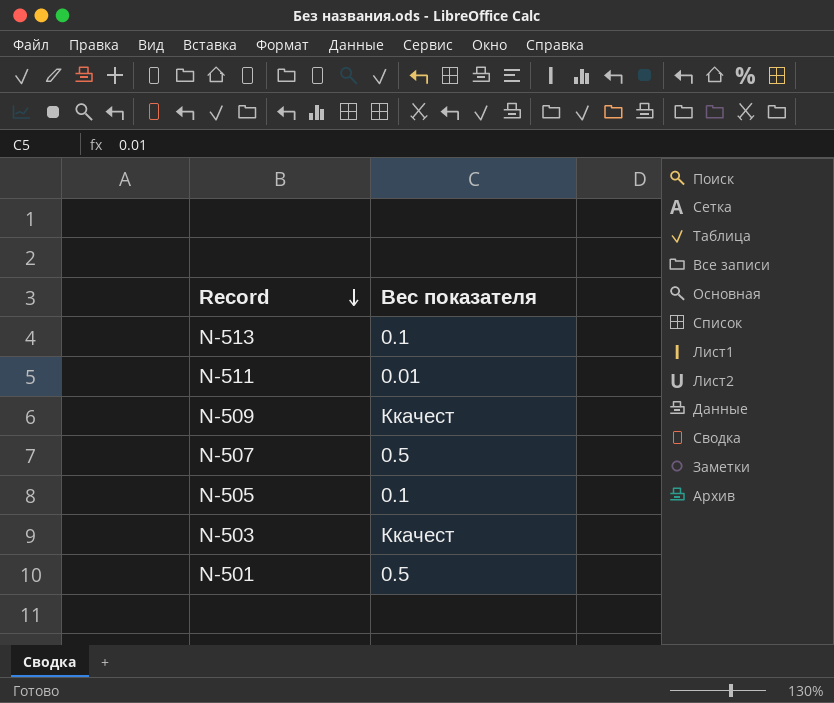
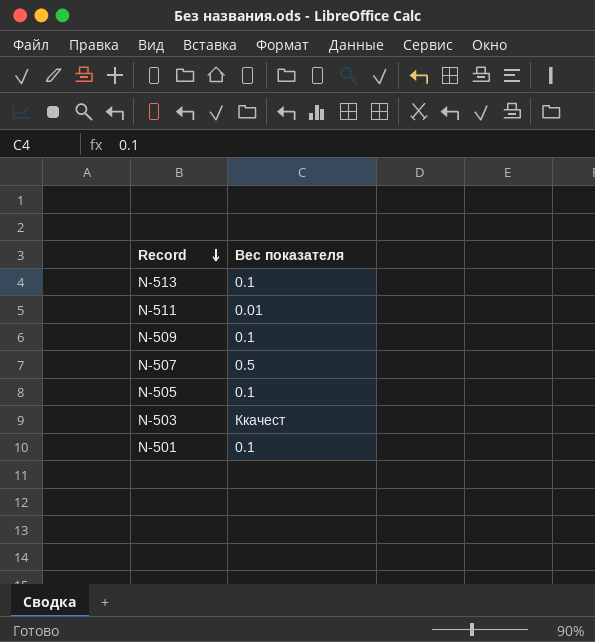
N-509 | Вес показателя: Ккачест -> 0.1
N-501 | Вес показателя: 0.5 -> 0.1

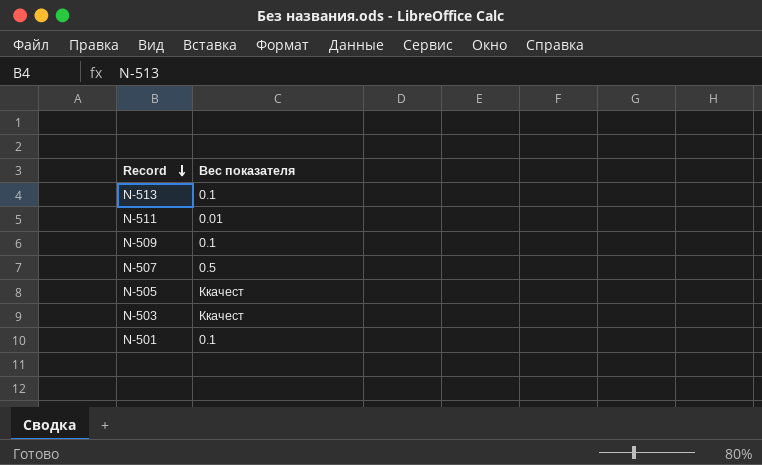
N-505 | Вес показателя: 0.1 -> Ккачест

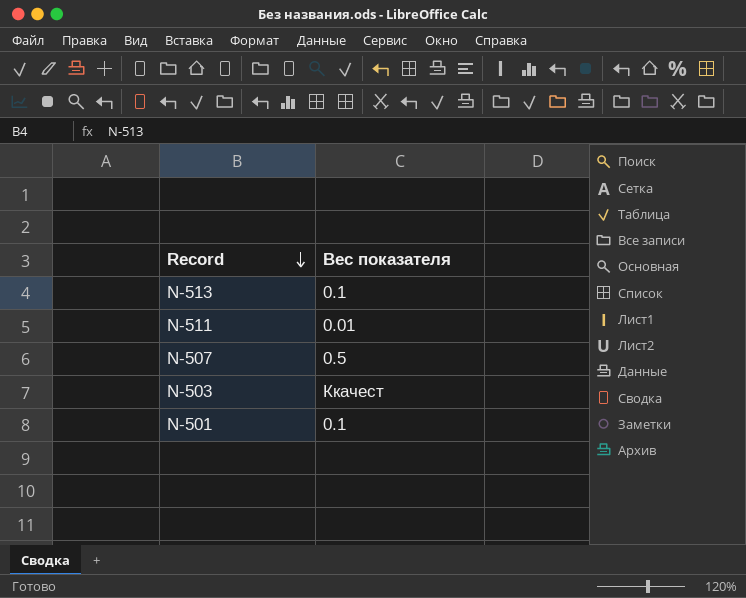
row N-509: 0.1 -> none
row N-505: Ккачест -> none

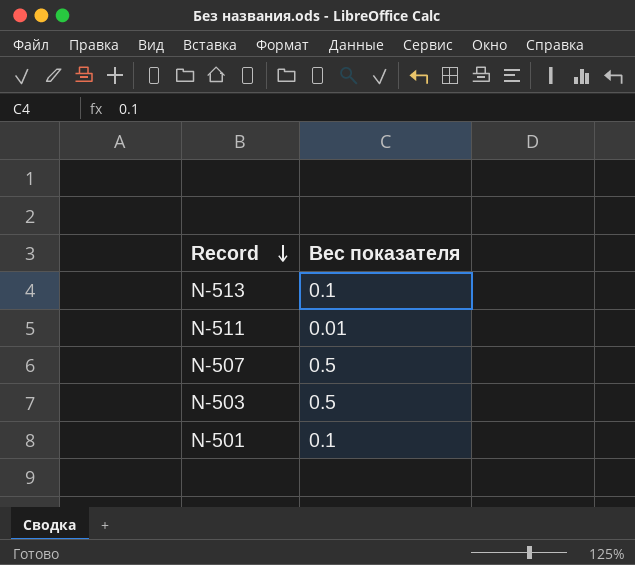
N-503 | Вес показателя: Ккачест -> 0.5

